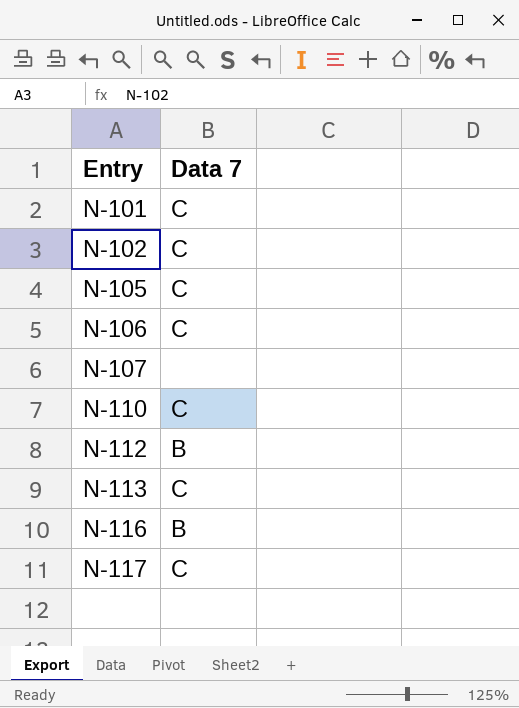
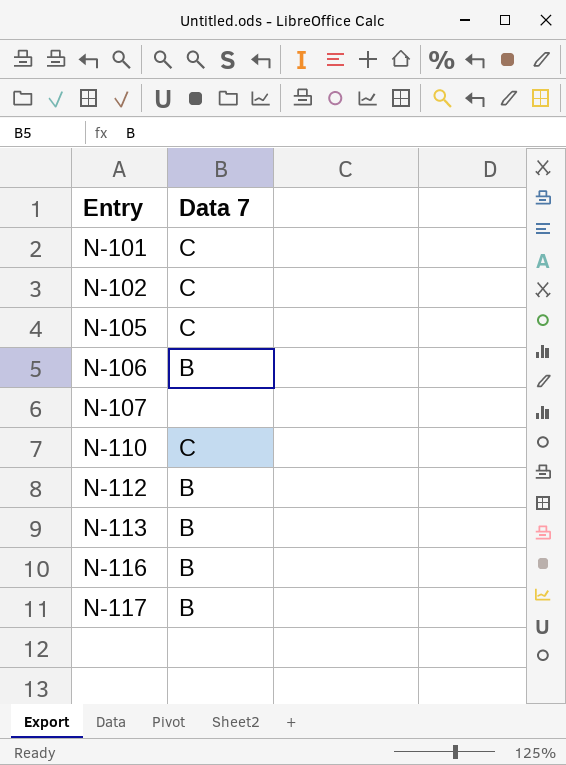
N-106 | Data 7: C -> B
N-113 | Data 7: C -> B
N-117 | Data 7: C -> B

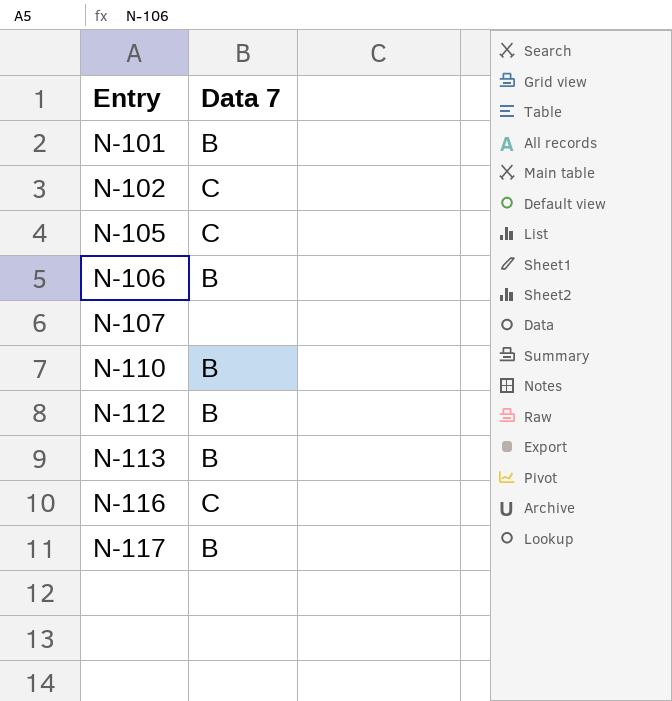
N-101 | Data 7: C -> B
N-110 | Data 7: C -> B
N-116 | Data 7: B -> C

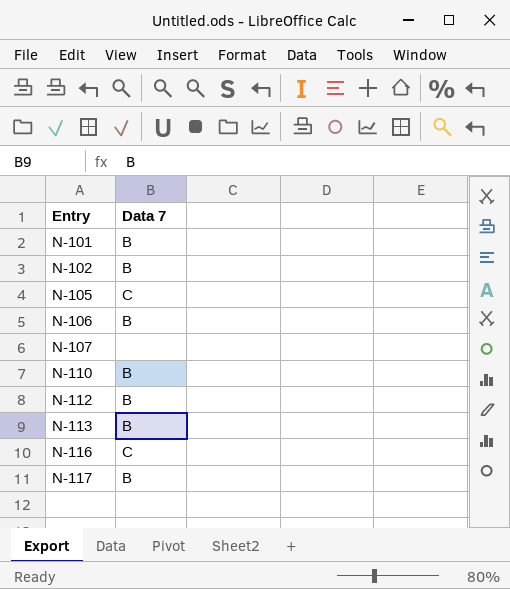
N-102 | Data 7: C -> B

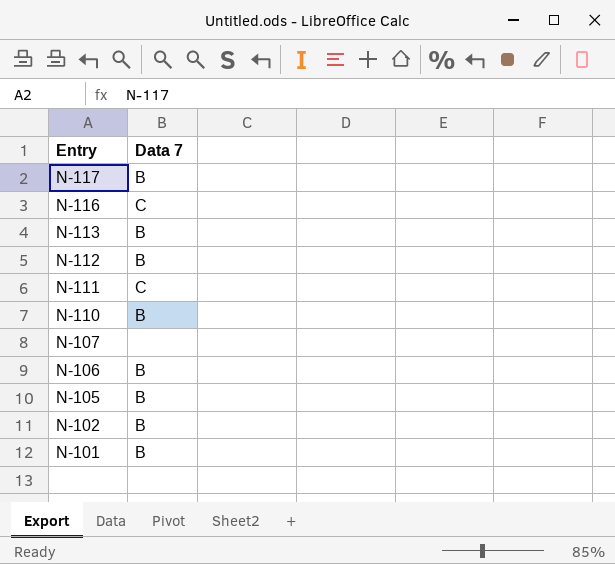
row order: Entry ascending -> Entry descending
row N-111: none -> C
N-105 | Data 7: C -> B

